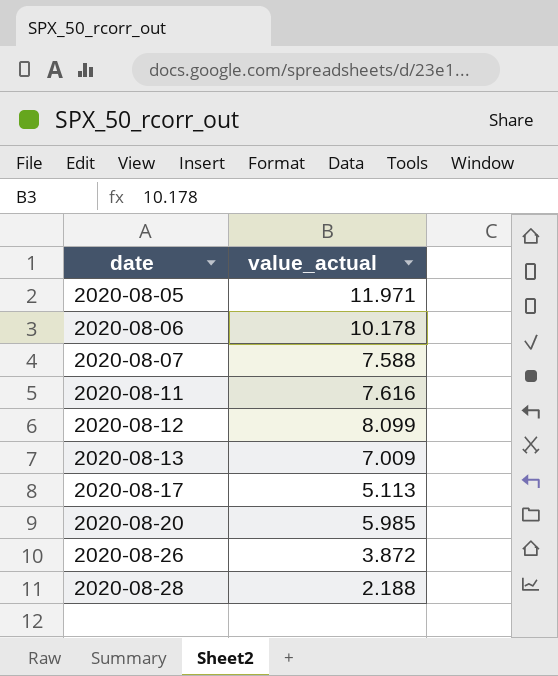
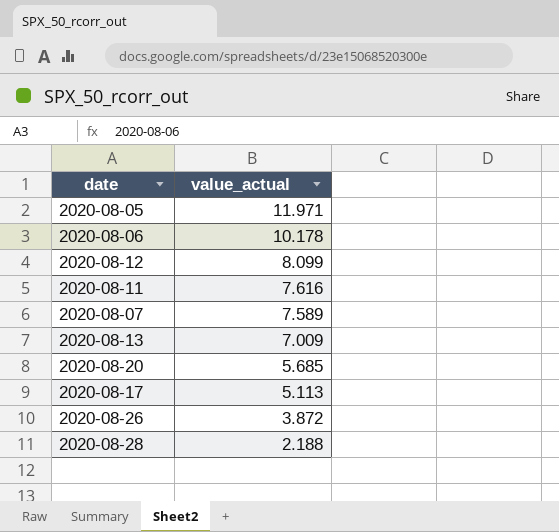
row order: date ascending -> value_actual descending
2020-08-07 | value_actual: 7.588 -> 7.589
2020-08-20 | value_actual: 5.985 -> 5.685

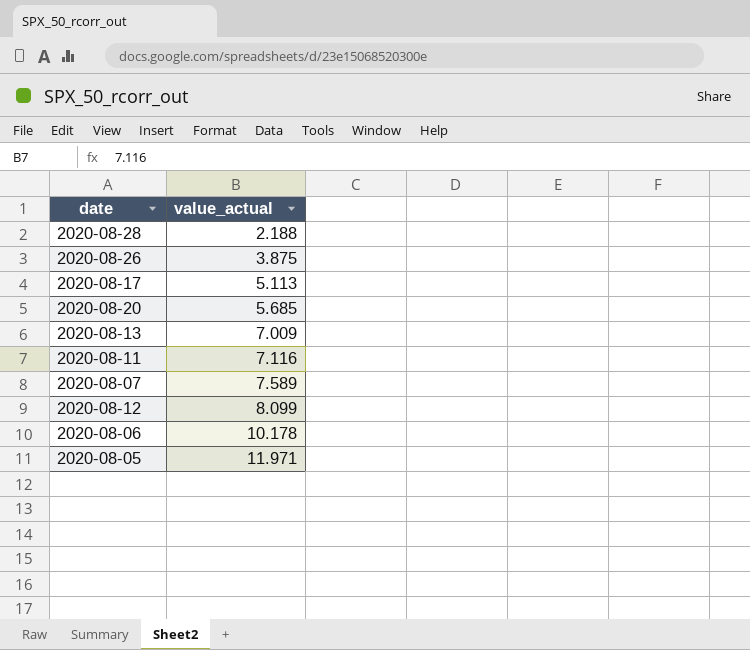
row order: value_actual descending -> value_actual ascending
2020-08-26 | value_actual: 3.872 -> 3.875
2020-08-11 | value_actual: 7.616 -> 7.116

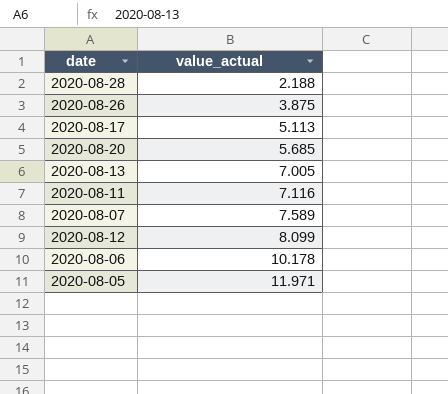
2020-08-13 | value_actual: 7.009 -> 7.005

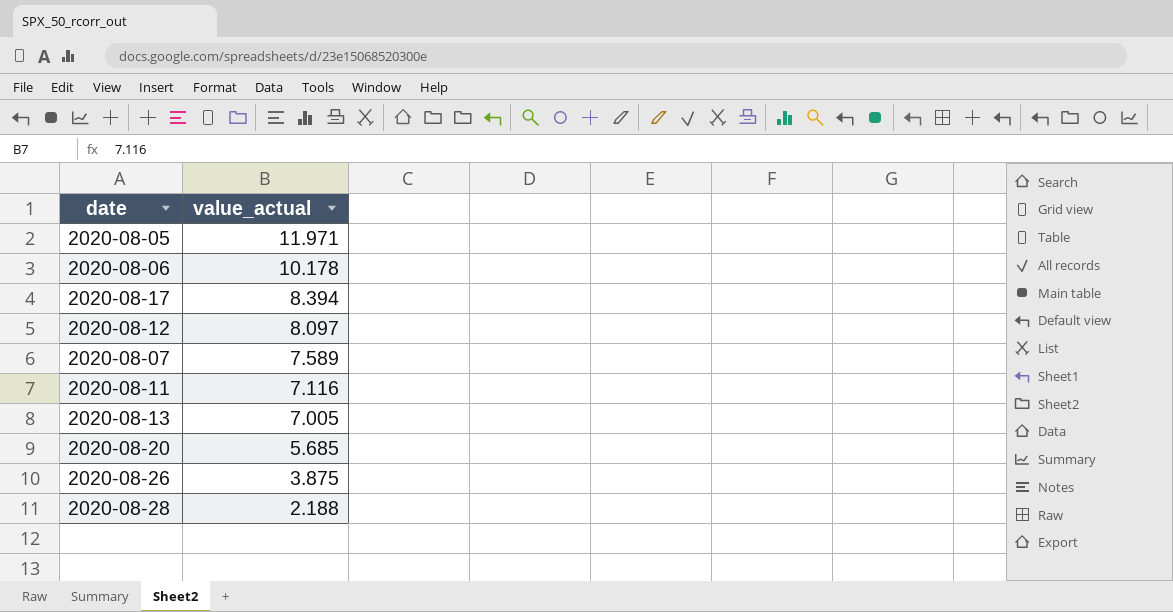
row order: value_actual ascending -> value_actual descending
2020-08-17 | value_actual: 5.113 -> 8.394
2020-08-12 | value_actual: 8.099 -> 8.097

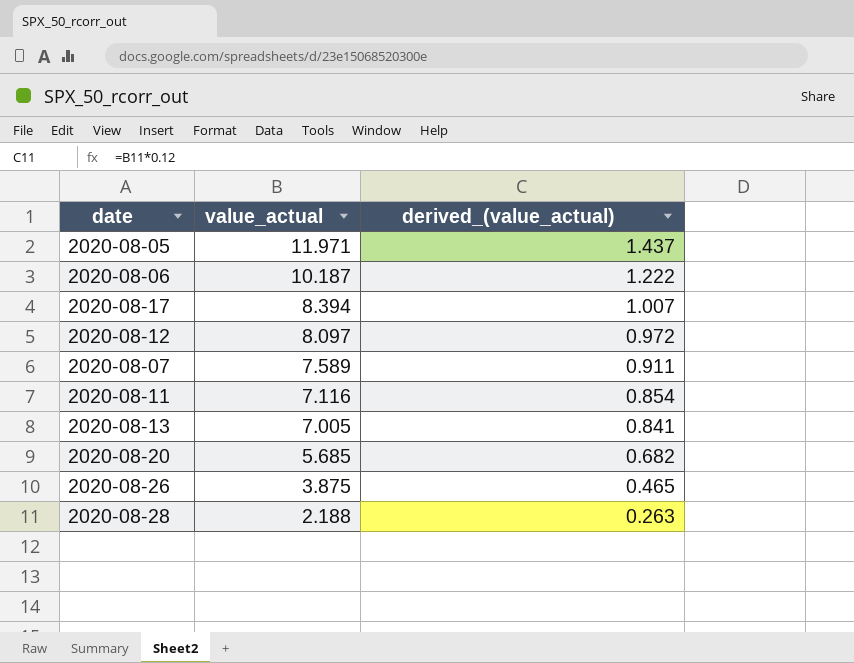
column derived_(value_actual) | formula: none -> [value_actual] * 0.12
2020-08-06 | value_actual: 10.178 -> 10.187

